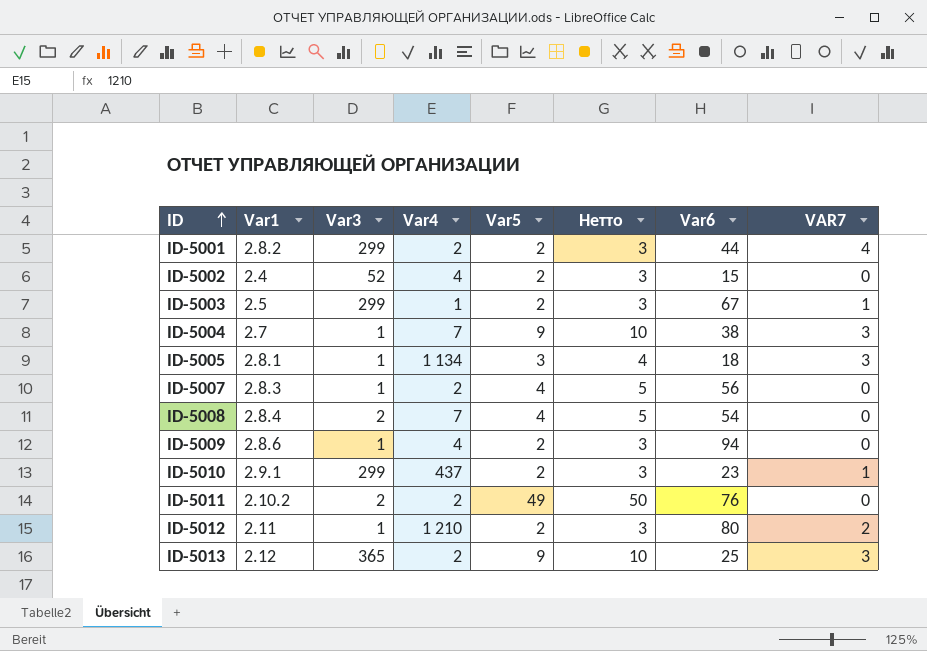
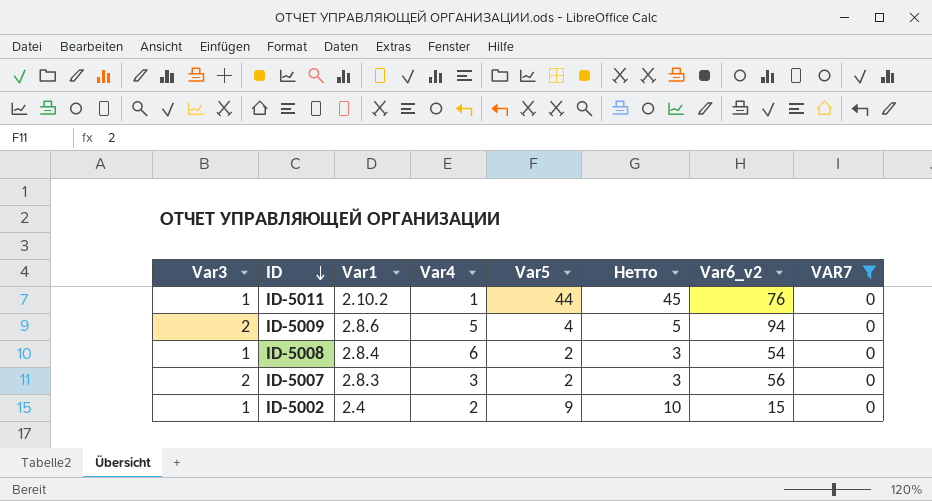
filter: none -> VAR7 = 0
row order: ID ascending -> ID descending
column Var3 | position: 3 -> 1
column name: Var6 -> Var6_v2
ID-5011 | Var3: 2 -> 1
ID-5011 | Var4: 2 -> 1
ID-5011 | Var5: 49 -> 44
ID-5011 | Нетто: 50 -> 45
ID-5009 | Var3: 1 -> 2
ID-5009 | Var4: 4 -> 5
ID-5009 | Var5: 2 -> 4
ID-5009 | Нетто: 3 -> 5
ID-5008 | Var3: 2 -> 1
ID-5008 | Var4: 7 -> 6
ID-5008 | Var5: 4 -> 2
ID-5008 | Нетто: 5 -> 3
ID-5007 | Var3: 1 -> 2
ID-5007 | Var4: 2 -> 3
ID-5007 | Var5: 4 -> 2
ID-5007 | Нетто: 5 -> 3
ID-5002 | Var3: 52 -> 1
ID-5002 | Var4: 4 -> 2
ID-5002 | Var5: 2 -> 9
ID-5002 | Нетто: 3 -> 10

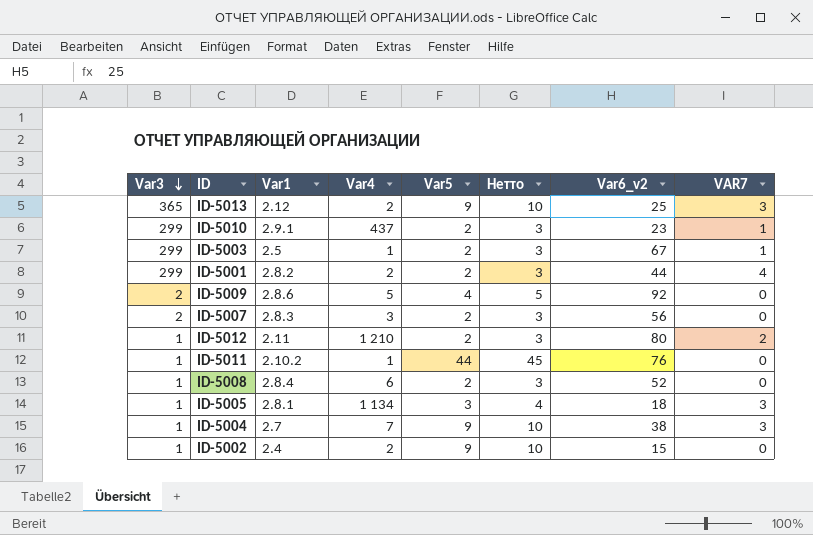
filter: VAR7 = 0 -> none
row order: ID descending -> Var3 descending
ID-5009 | Var6_v2: 94 -> 92
ID-5008 | Var6_v2: 54 -> 52

